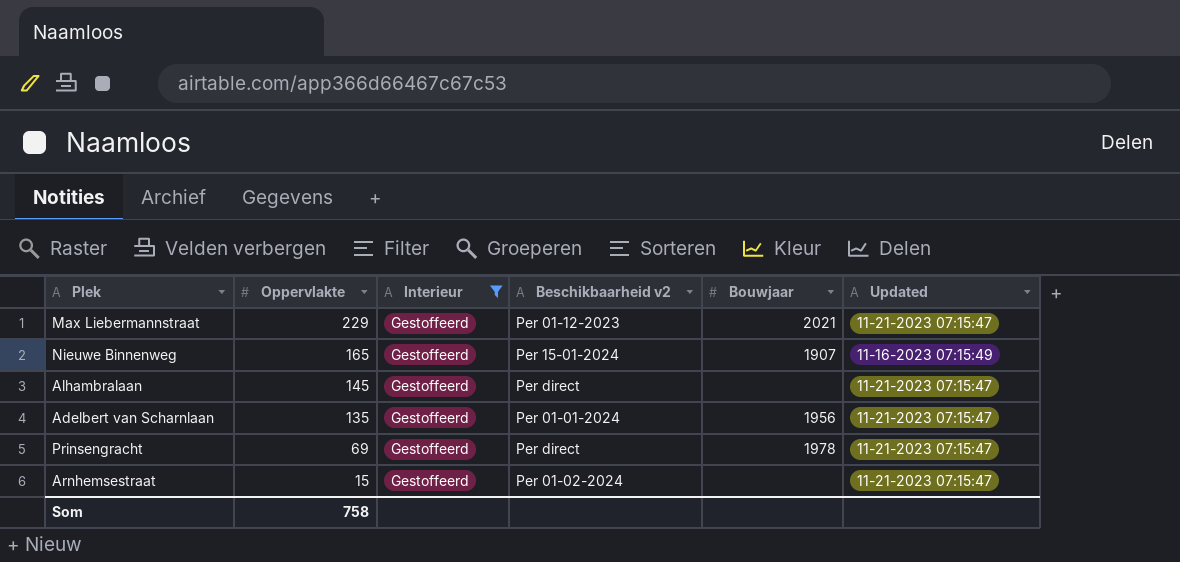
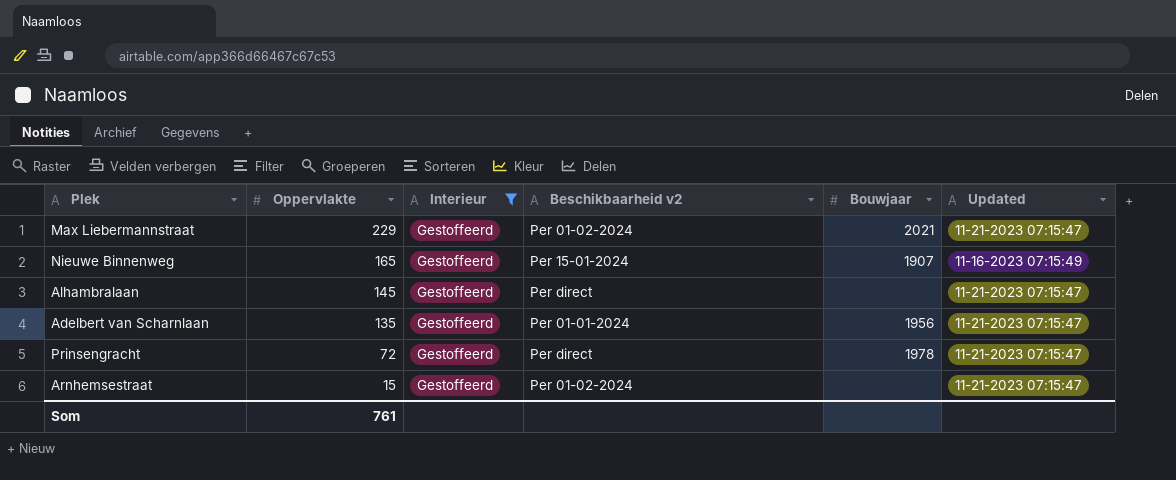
Max Liebermannstraat | Beschikbaarheid v2: Per 01-12-2023 -> Per 01-02-2024
Prinsengracht | Oppervlakte: 69 -> 72
Som | Oppervlakte: 758 -> 761

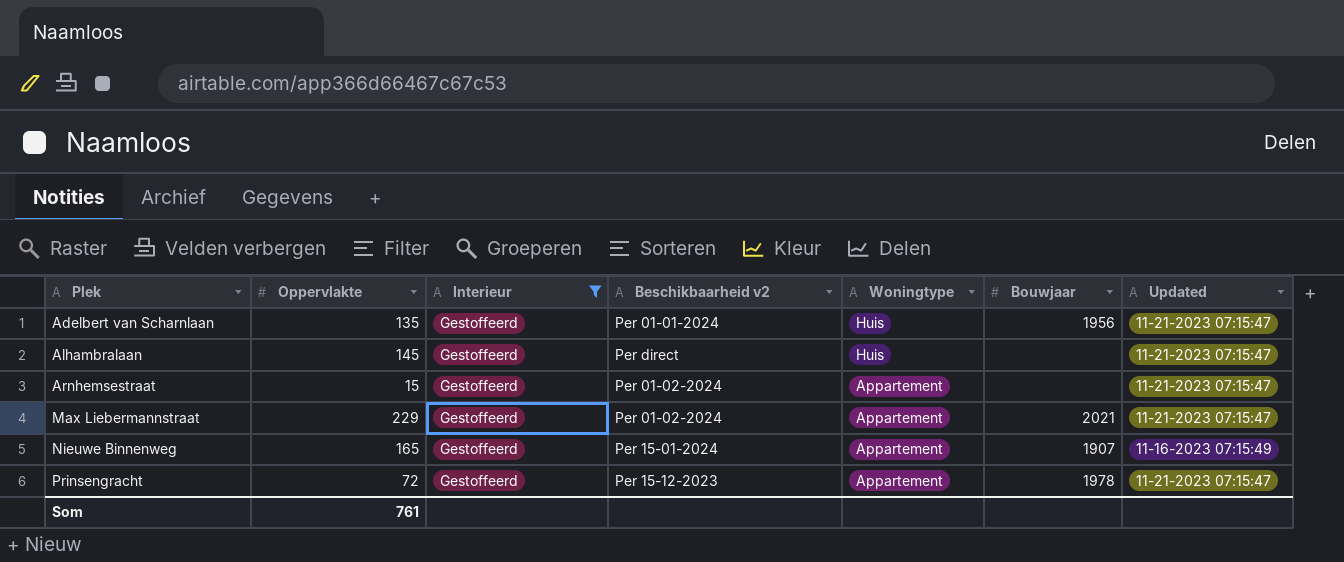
row order: Oppervlakte descending -> Plek ascending
column Woningtype | position: none -> 5
Prinsengracht | Beschikbaarheid v2: Per direct -> Per 15-12-2023

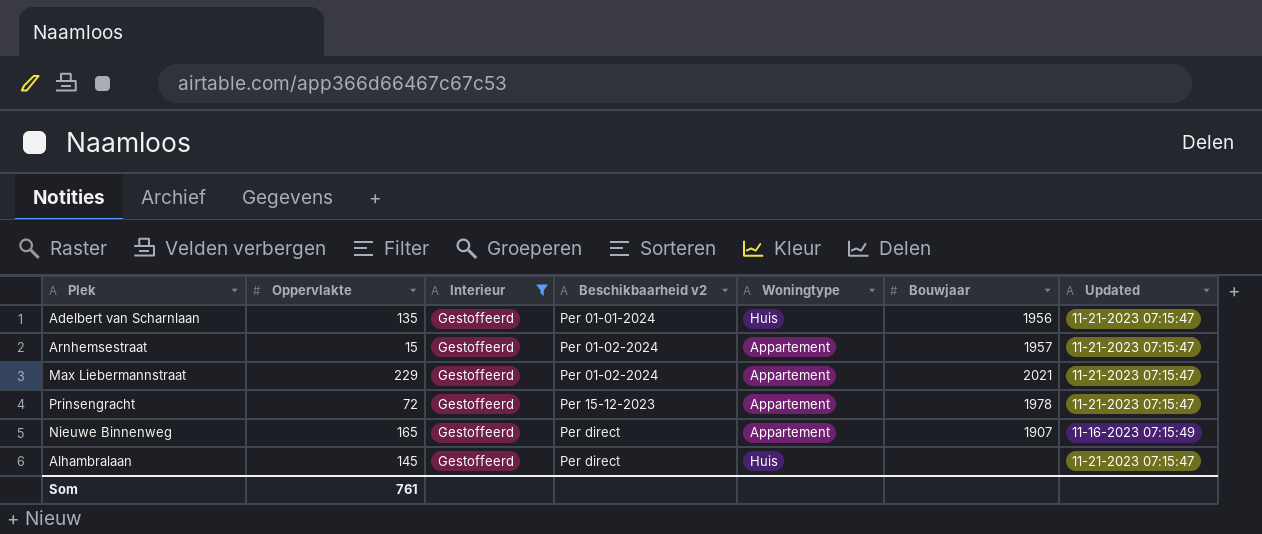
row order: Plek ascending -> Beschikbaarheid v2 ascending
Arnhemsestraat | Bouwjaar: none -> 1957
Nieuwe Binnenweg | Beschikbaarheid v2: Per 15-01-2024 -> Per direct

